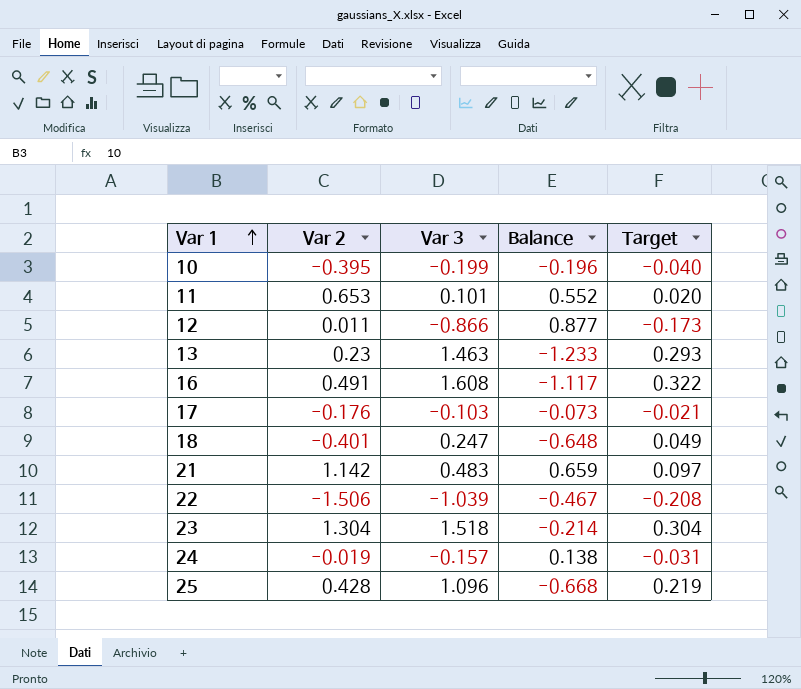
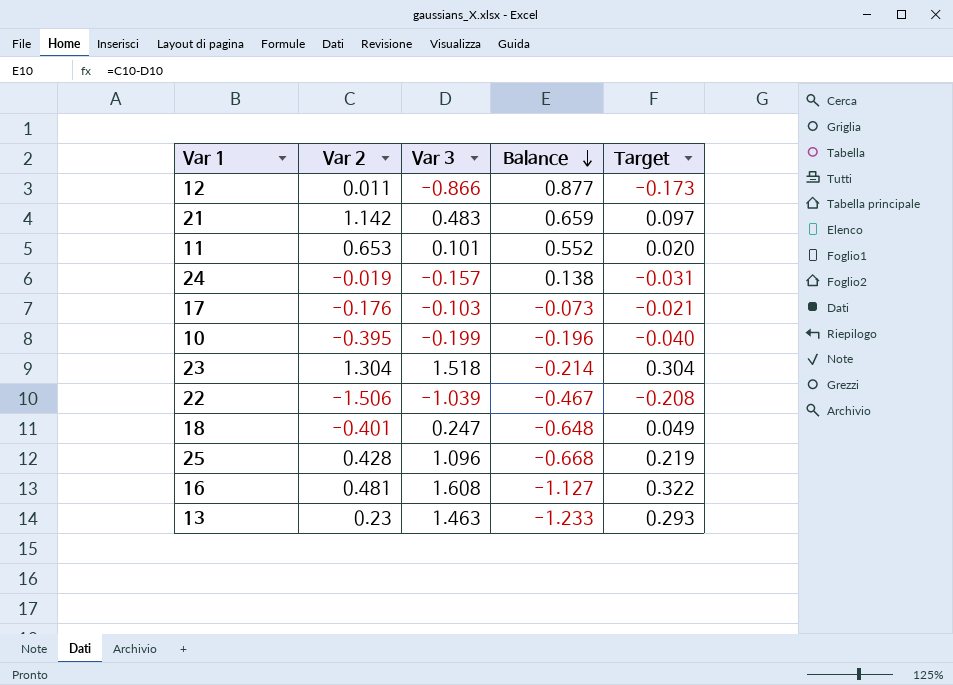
row order: Var 1 ascending -> Balance descending
16 | Var 2: 0.491 -> 0.481
16 | Balance: -1.117 -> -1.127

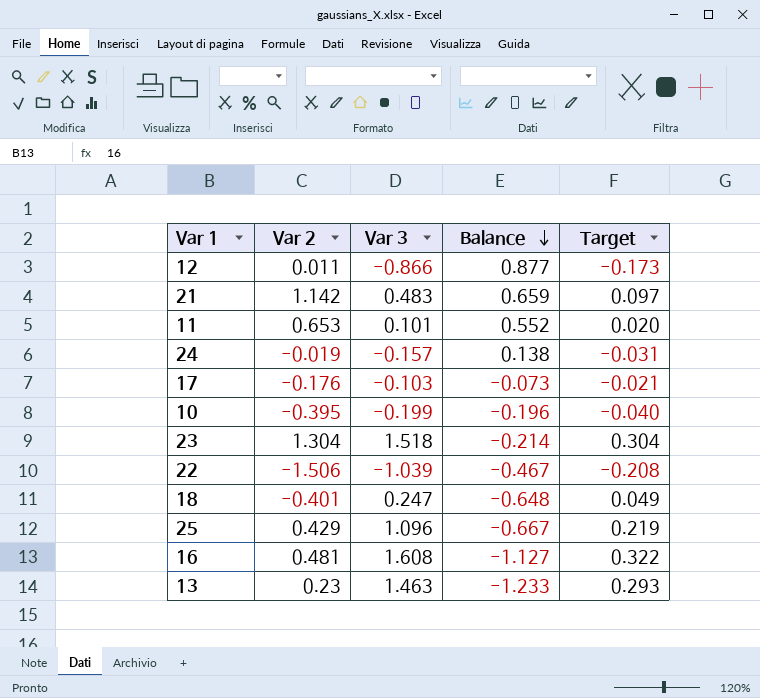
25 | Var 2: 0.428 -> 0.429
25 | Balance: -0.668 -> -0.667

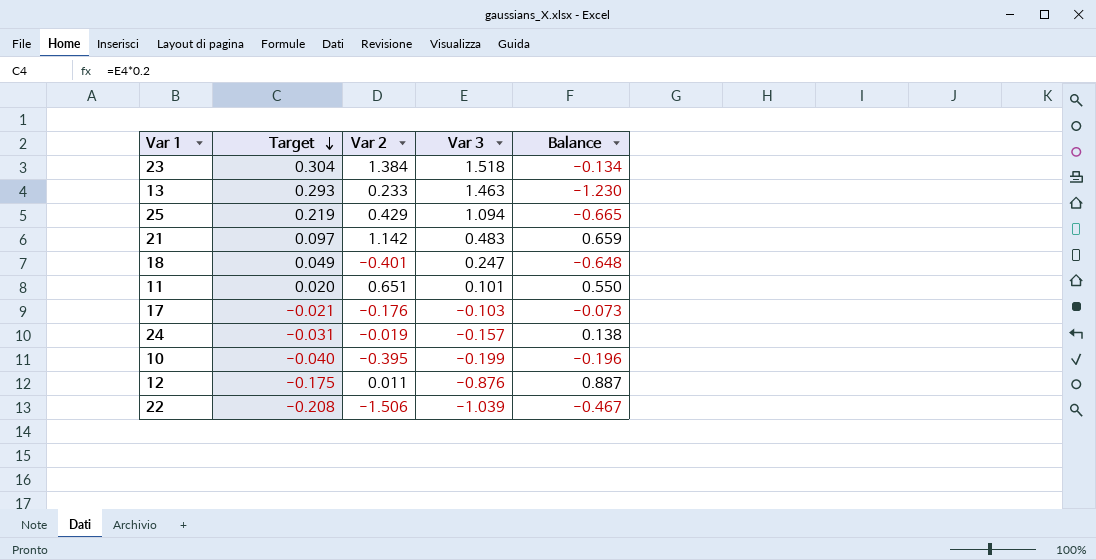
row order: Balance descending -> Target descending
column Target | position: 5 -> 2
row 16: 0.481 | 1.608 | -1.127 | 0.322 -> none
23 | Var 2: 1.304 -> 1.384
23 | Balance: -0.214 -> -0.134
13 | Var 2: 0.23 -> 0.233
13 | Balance: -1.233 -> -1.230
25 | Var 3: 1.096 -> 1.094
25 | Balance: -0.667 -> -0.665
11 | Var 2: 0.653 -> 0.651
11 | Balance: 0.552 -> 0.550
12 | Target: -0.173 -> -0.175
12 | Var 3: -0.866 -> -0.876
12 | Balance: 0.877 -> 0.887

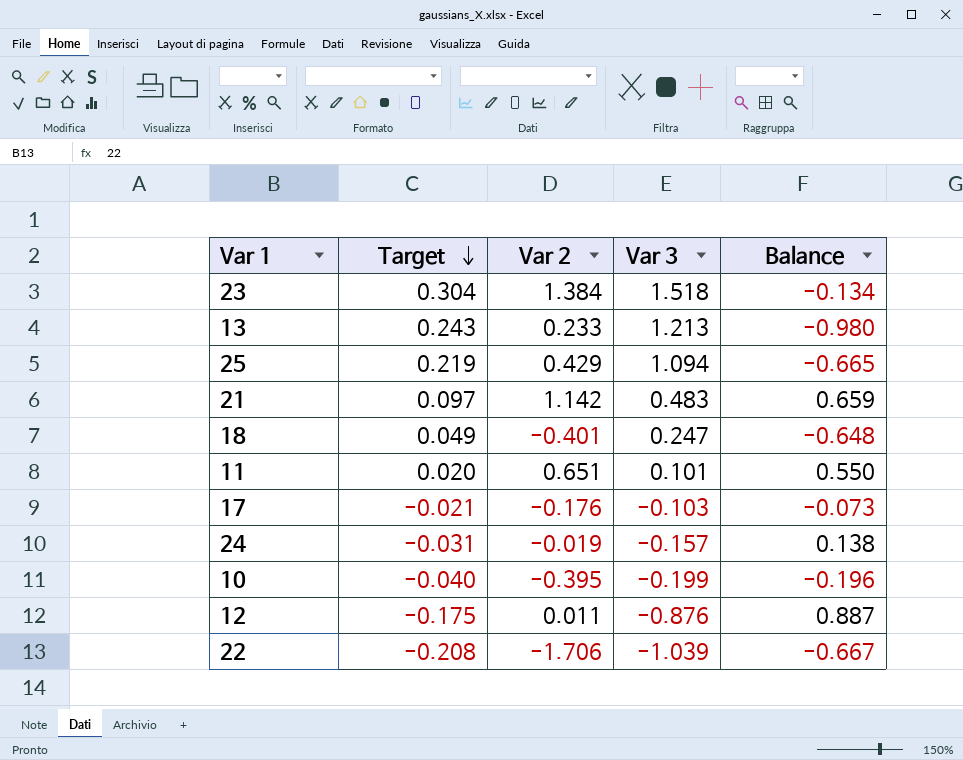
13 | Target: 0.293 -> 0.243
13 | Var 3: 1.463 -> 1.213
13 | Balance: -1.230 -> -0.980
22 | Var 2: -1.506 -> -1.706
22 | Balance: -0.467 -> -0.667

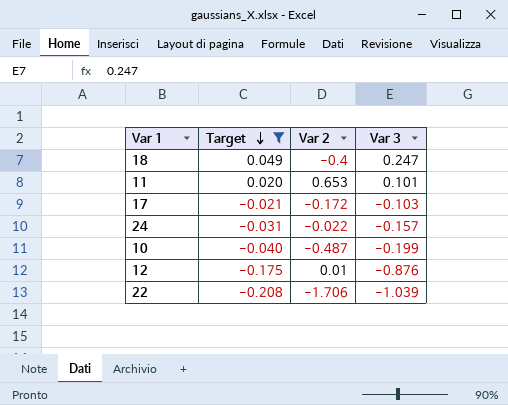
filter: none -> Target <= 0.049
column Balance | formula: [Var 2] - [Var 3] -> none
18 | Var 2: -0.401 -> -0.4
11 | Var 2: 0.651 -> 0.653
17 | Var 2: -0.176 -> -0.172
24 | Var 2: -0.019 -> -0.022
10 | Var 2: -0.395 -> -0.487
12 | Var 2: 0.011 -> 0.01

